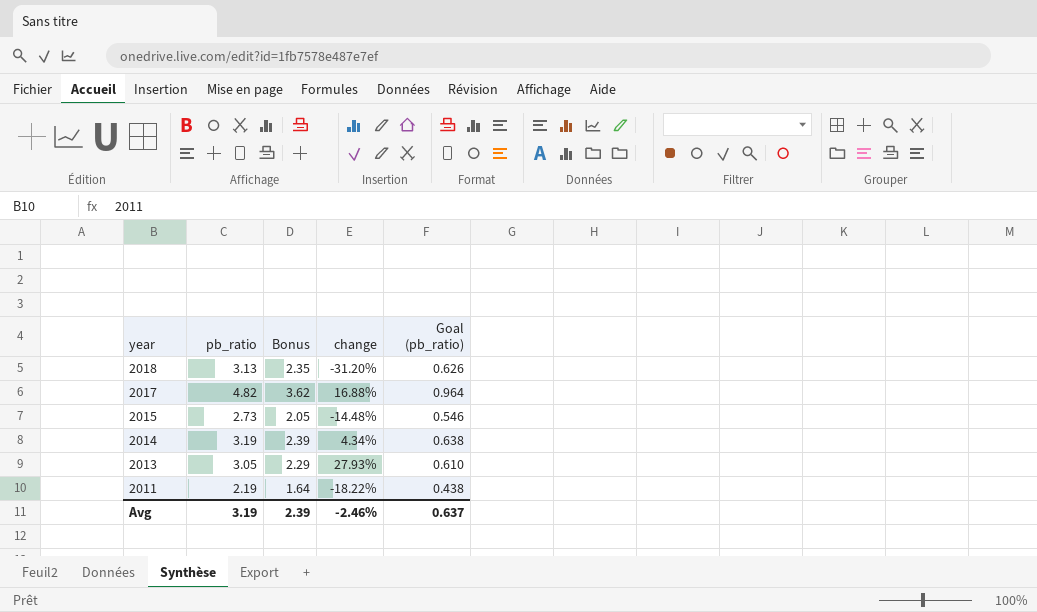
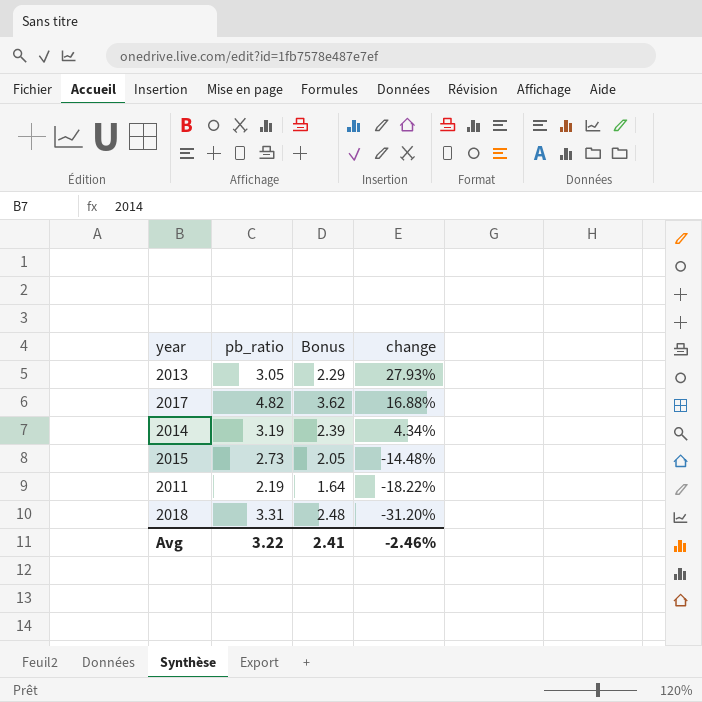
row order: year descending -> change descending
column Goal (pb_ratio) | formula: [pb_ratio] * 0.2 -> none
2018 | pb_ratio: 3.13 -> 3.31
2018 | Bonus: 2.35 -> 2.48
Avg | pb_ratio: 3.19 -> 3.22
Avg | Bonus: 2.39 -> 2.41

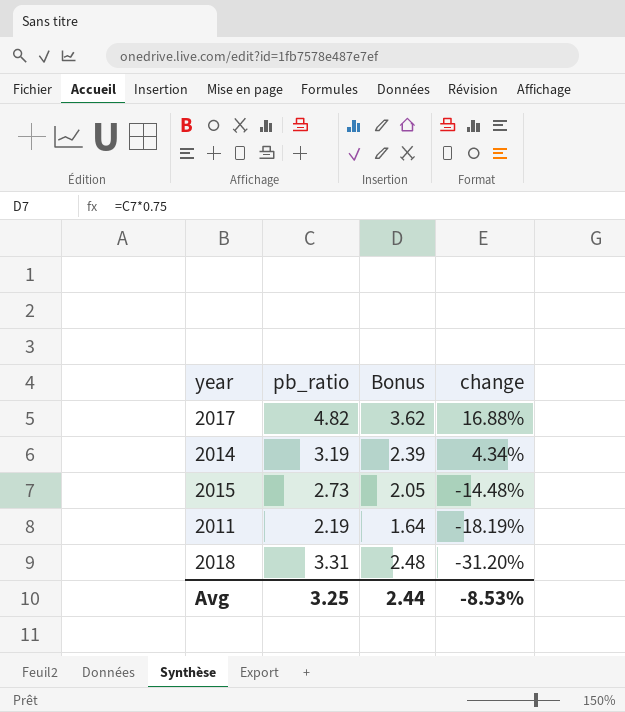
row 2013: 3.05 | 2.29 | 27.93% -> none
2011 | change: -18.22% -> -18.19%
Avg | pb_ratio: 3.22 -> 3.25
Avg | Bonus: 2.41 -> 2.44
Avg | change: -2.46% -> -8.53%

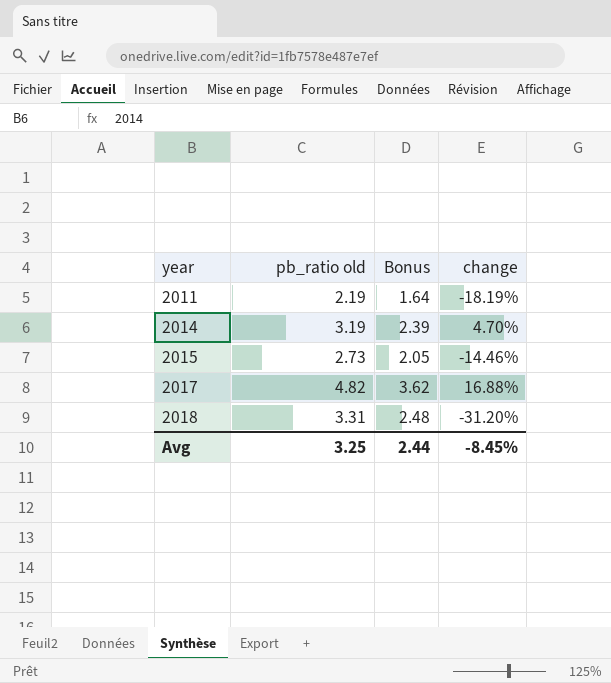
row order: change descending -> year ascending
column name: pb_ratio -> pb_ratio old
2014 | change: 4.34% -> 4.70%
2015 | change: -14.48% -> -14.46%
Avg | change: -8.53% -> -8.45%

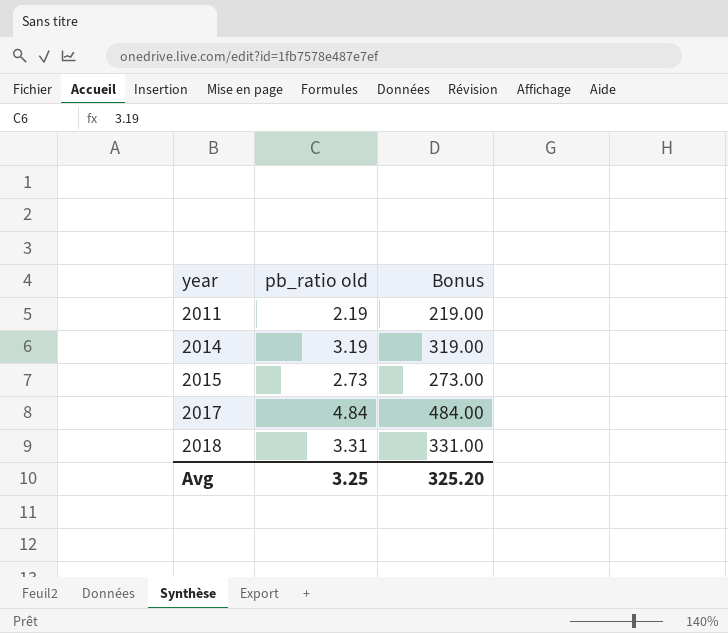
column change | position: 4 -> none
column Bonus | formula: [pb_ratio old] * 0.75 -> [pb_ratio old] * 100
2017 | pb_ratio old: 4.82 -> 4.84
Avg | Bonus: 2.44 -> 325.20

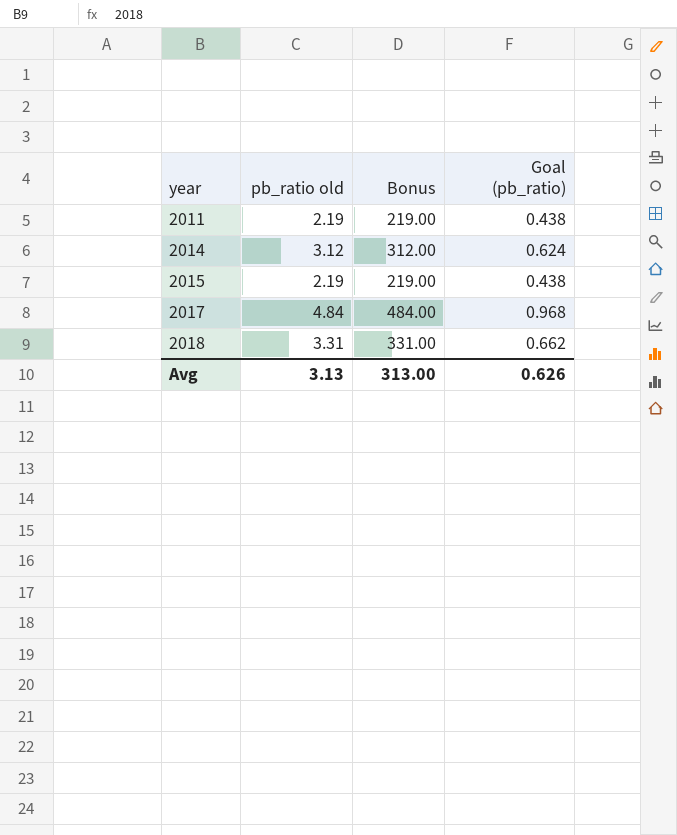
column Goal (pb_ratio) | formula: none -> [pb_ratio old] * 0.2
2014 | pb_ratio old: 3.19 -> 3.12
2014 | Bonus: 319.00 -> 312.00
2015 | pb_ratio old: 2.73 -> 2.19
2015 | Bonus: 273.00 -> 219.00
Avg | pb_ratio old: 3.25 -> 3.13
Avg | Bonus: 325.20 -> 313.00

